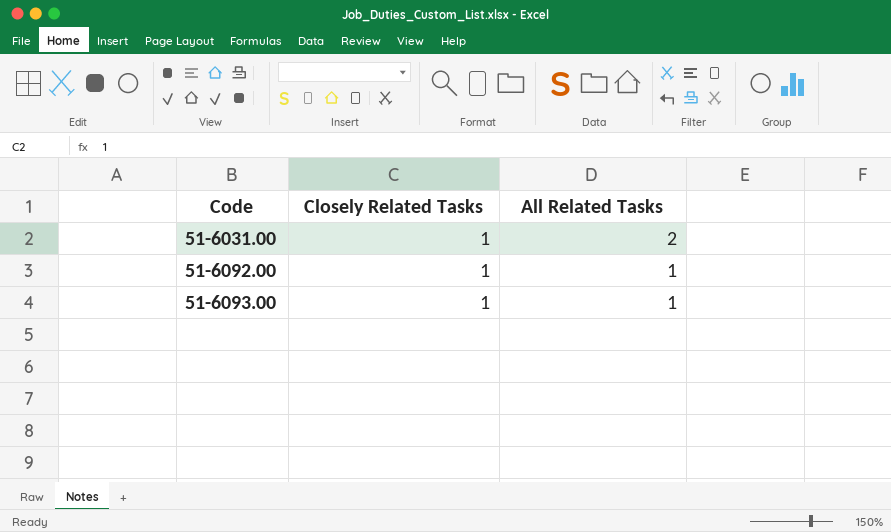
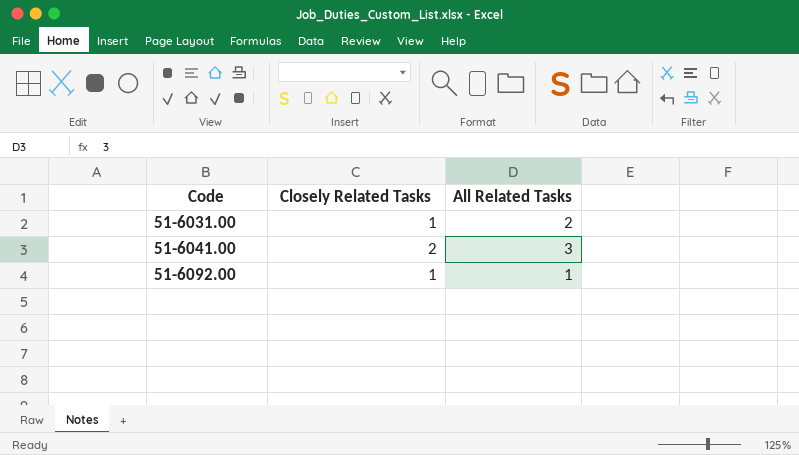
row 51-6093.00: 1 | 1 -> none
row 51-6041.00: none -> 2 | 3

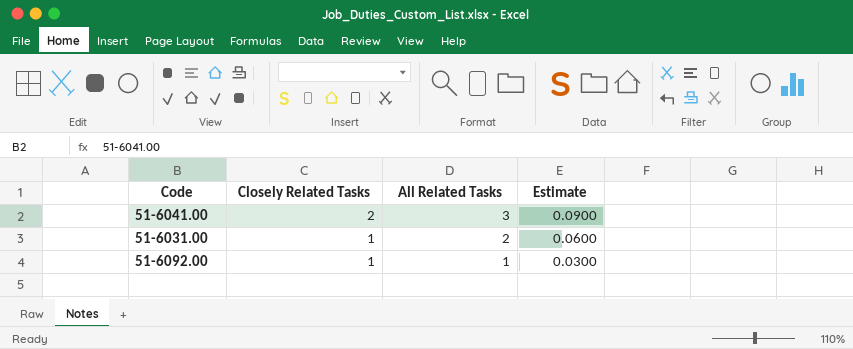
row order: Code ascending -> Closely Related Tasks descending
column Estimate | formula: none -> [All Related Tasks] * 0.03

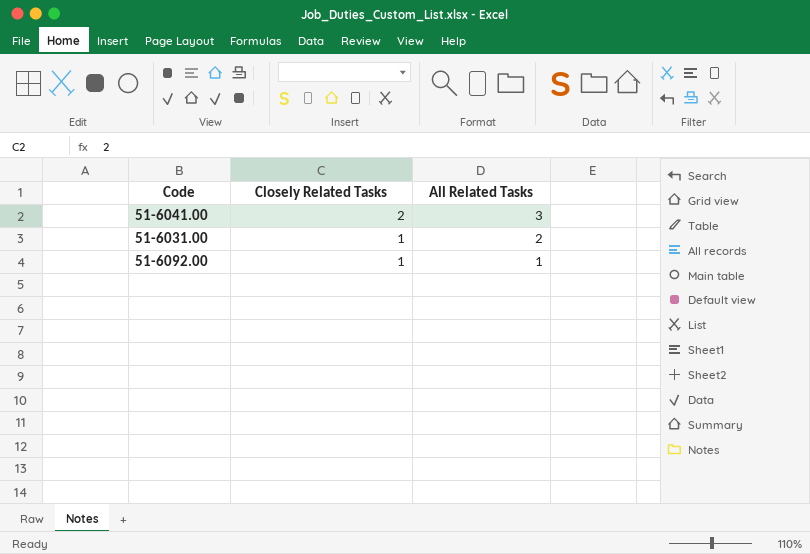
column Estimate | formula: [All Related Tasks] * 0.03 -> none

